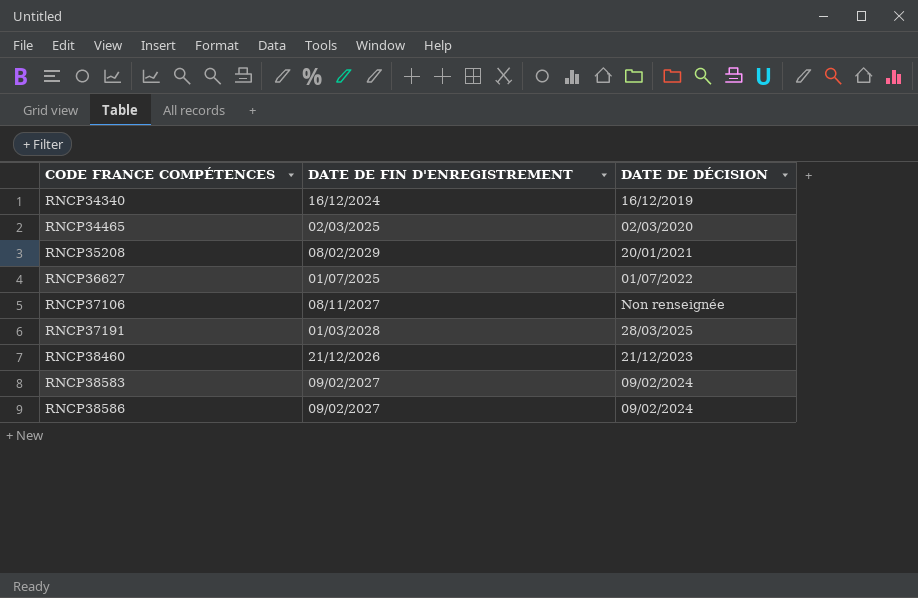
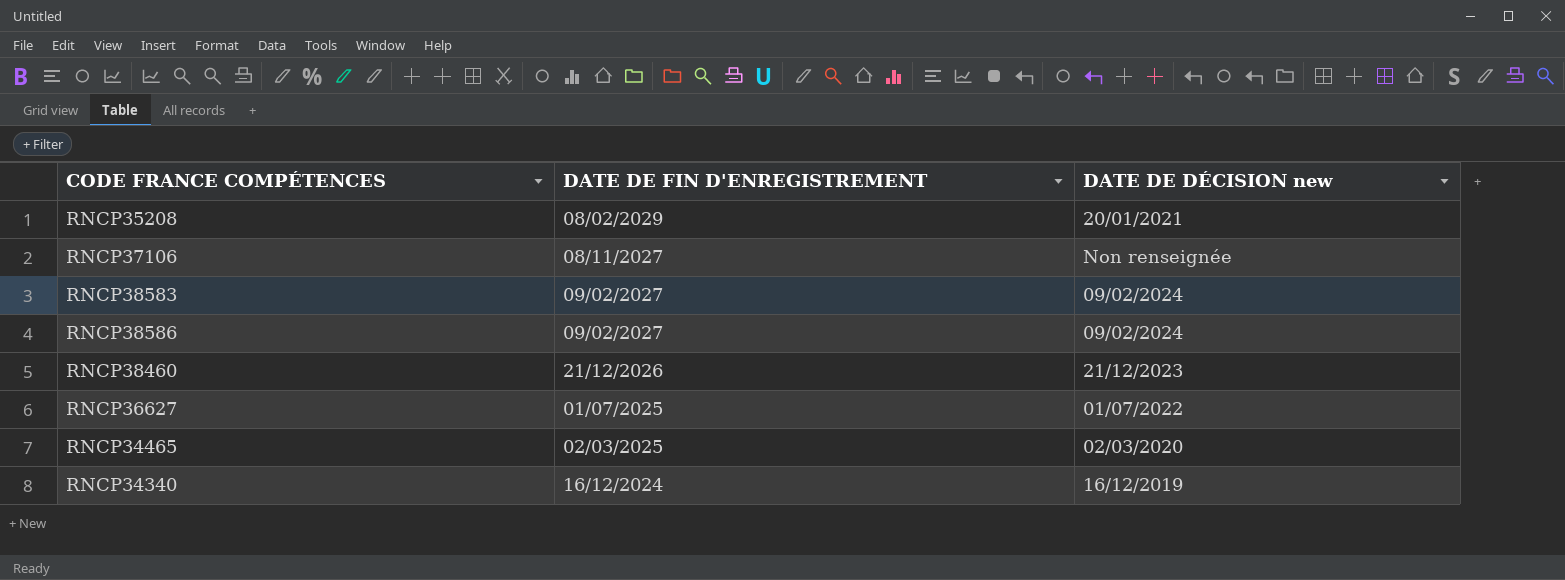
row order: CODE FRANCE COMPÉTENCES ascending -> DATE DE FIN D'ENREGISTREMENT descending
column name: DATE DE DÉCISION -> DATE DE DÉCISION new
row RNCP37191: 01/03/2028 | 28/03/2025 -> none

